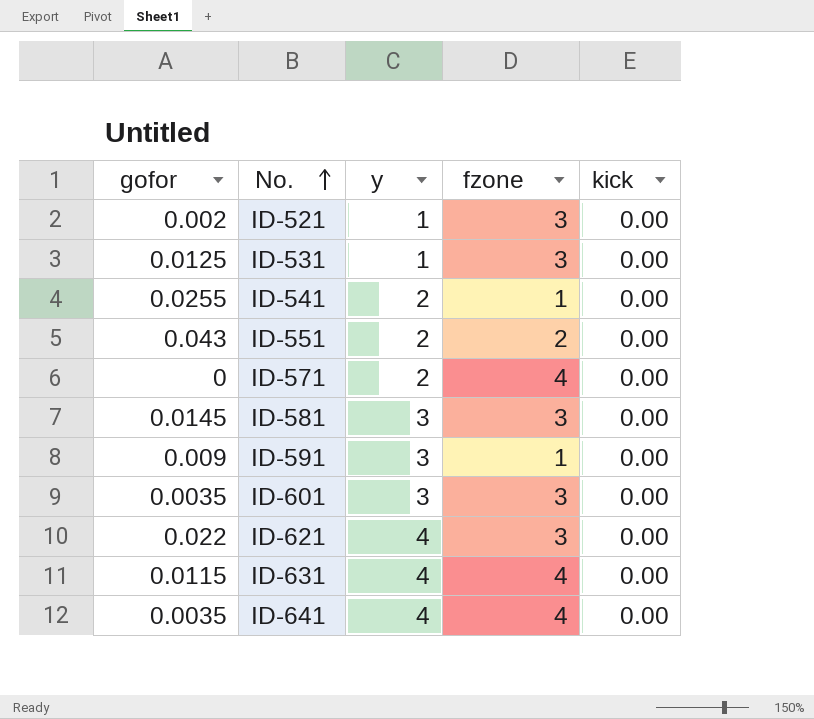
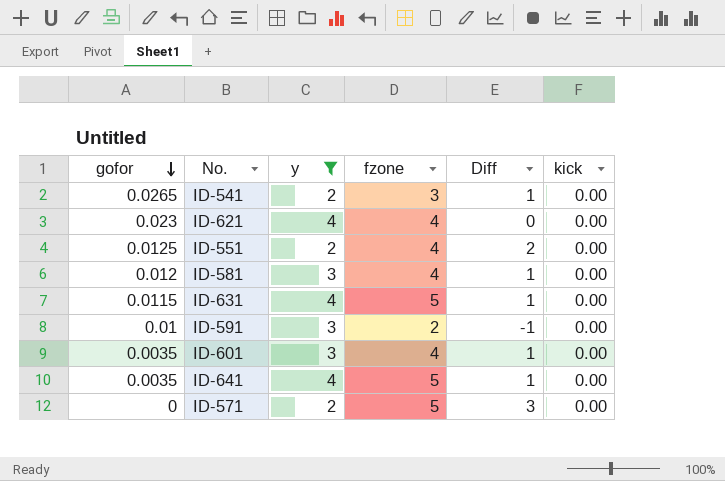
filter: none -> y != 1
row order: No. ascending -> gofor descending
column Diff | formula: none -> [fzone] - [y]
ID-541 | gofor: 0.0255 -> 0.0265
ID-541 | fzone: 1 -> 3
ID-621 | gofor: 0.022 -> 0.023
ID-621 | fzone: 3 -> 4
ID-551 | gofor: 0.043 -> 0.0125
ID-551 | fzone: 2 -> 4
ID-581 | gofor: 0.0145 -> 0.012
ID-581 | fzone: 3 -> 4
ID-631 | fzone: 4 -> 5
ID-591 | gofor: 0.009 -> 0.01
ID-591 | fzone: 1 -> 2
ID-601 | fzone: 3 -> 4
ID-641 | fzone: 4 -> 5
ID-571 | fzone: 4 -> 5

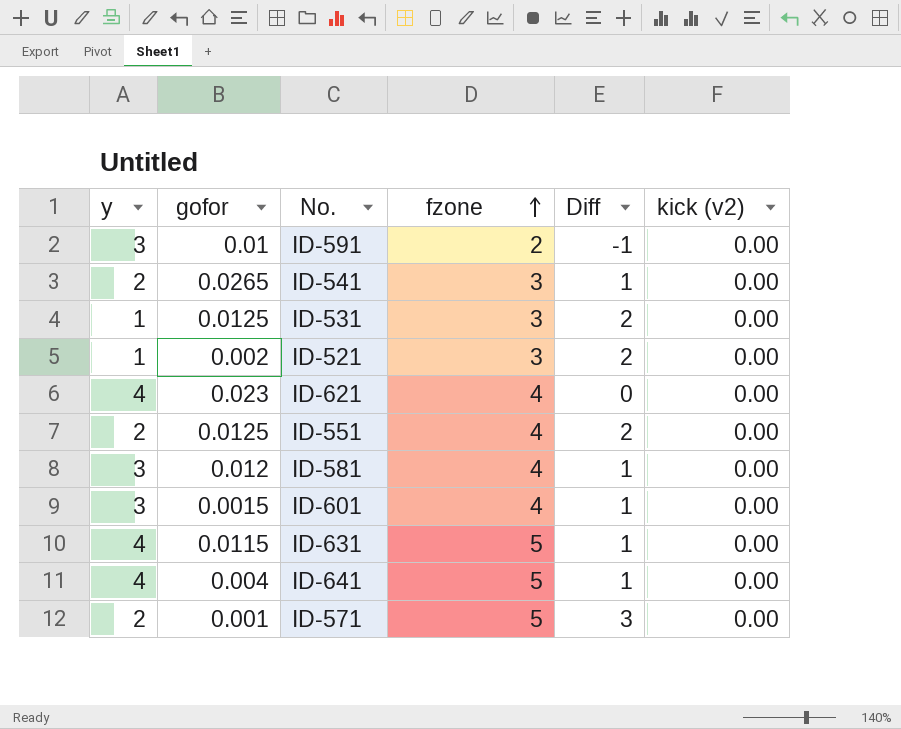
filter: y != 1 -> none
row order: gofor descending -> fzone ascending
column y | position: 3 -> 1
column name: kick -> kick (v2)
ID-601 | gofor: 0.0035 -> 0.0015
ID-641 | gofor: 0.0035 -> 0.004
ID-571 | gofor: 0 -> 0.001

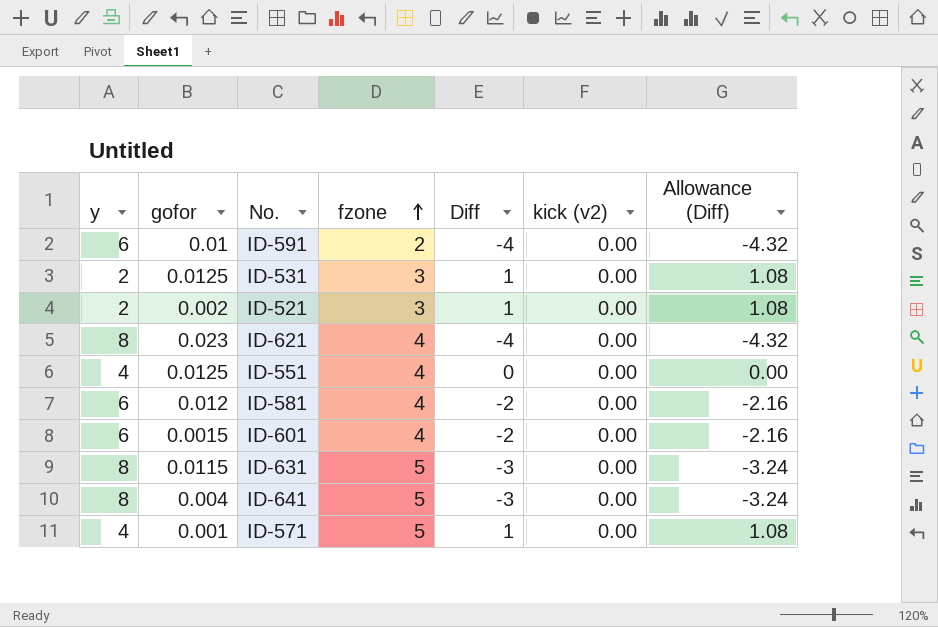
column Allowance (Diff) | formula: none -> [Diff] * 1.08
row ID-541: 2 | 0.0265 | 3 | 1 | 0.00 -> none
ID-591 | y: 3 -> 6
ID-591 | Diff: -1 -> -4
ID-531 | y: 1 -> 2
ID-531 | Diff: 2 -> 1
ID-521 | y: 1 -> 2
ID-521 | Diff: 2 -> 1
ID-621 | y: 4 -> 8
ID-621 | Diff: 0 -> -4
ID-551 | y: 2 -> 4
ID-551 | Diff: 2 -> 0
ID-581 | y: 3 -> 6
ID-581 | Diff: 1 -> -2
ID-601 | y: 3 -> 6
ID-601 | Diff: 1 -> -2
ID-631 | y: 4 -> 8
ID-631 | Diff: 1 -> -3
ID-641 | y: 4 -> 8
ID-641 | Diff: 1 -> -3
ID-571 | y: 2 -> 4
ID-571 | Diff: 3 -> 1

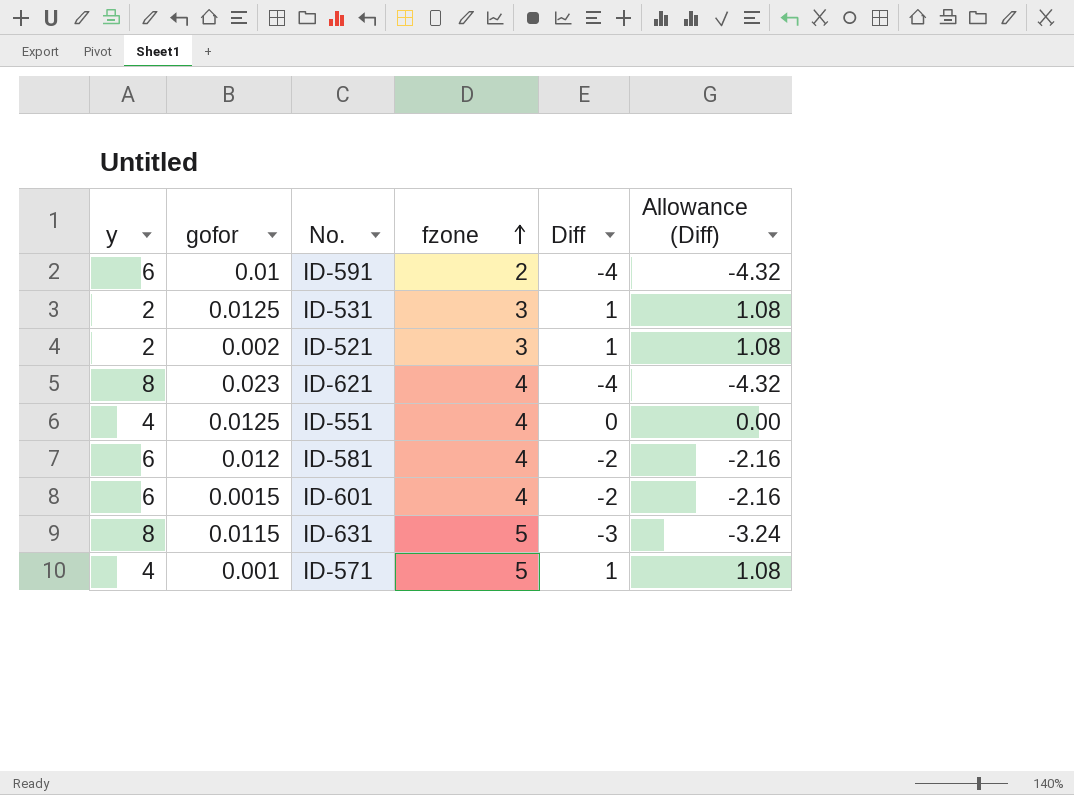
column kick (v2) | position: 6 -> none
row ID-641: 8 | 0.004 | 5 | -3 | 0.00 | -3.24 -> none

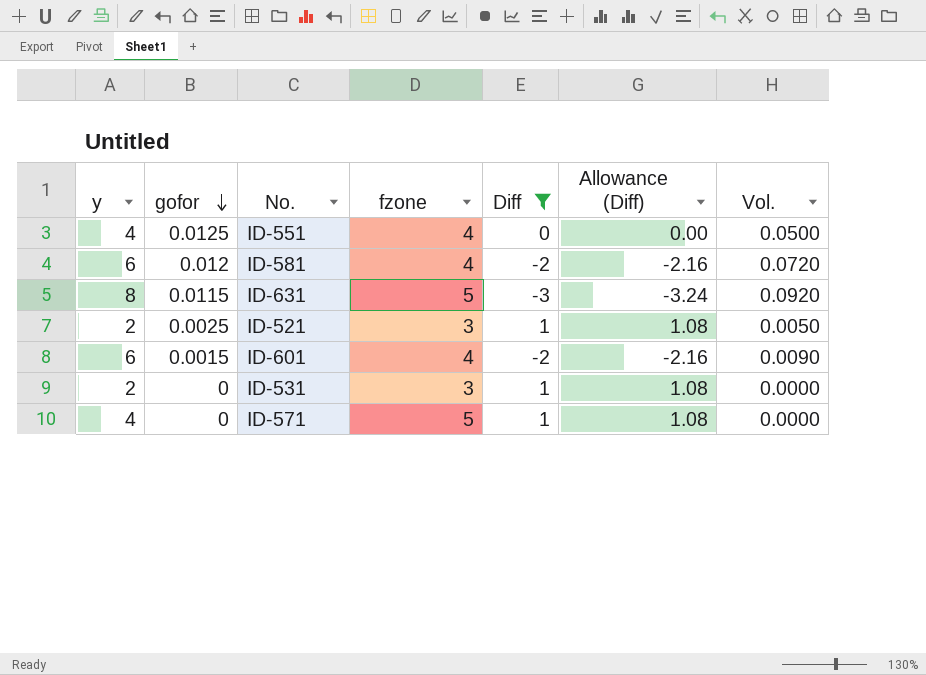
filter: none -> Diff != -4
row order: fzone ascending -> gofor descending
column Vol. | formula: none -> [y] * [gofor]
ID-521 | gofor: 0.002 -> 0.0025
ID-531 | gofor: 0.0125 -> 0
ID-571 | gofor: 0.001 -> 0

